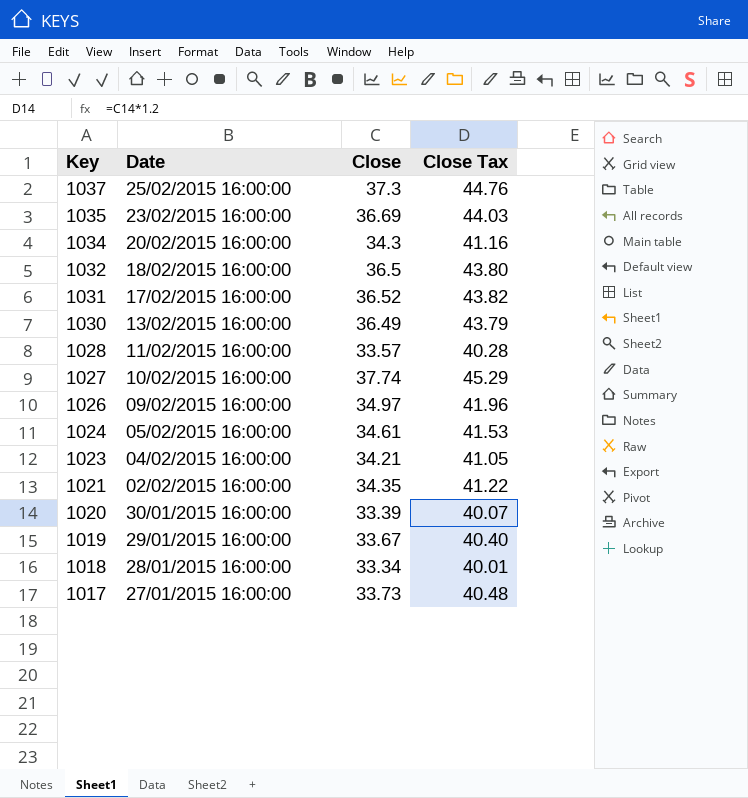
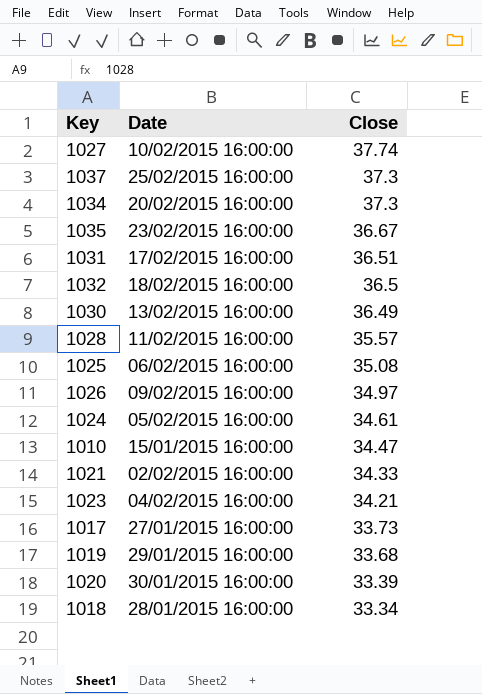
row order: Key descending -> Close descending
column Close Tax | formula: [Close] * 1.2 -> none
1034 | Close: 34.3 -> 37.3
1035 | Close: 36.69 -> 36.67
1031 | Close: 36.52 -> 36.51
1028 | Close: 33.57 -> 35.57
row 1025: none -> 06/02/2015 16:00:00 | 35.08
row 1010: none -> 15/01/2015 16:00:00 | 34.47
1021 | Close: 34.35 -> 34.33
1019 | Close: 33.67 -> 33.68

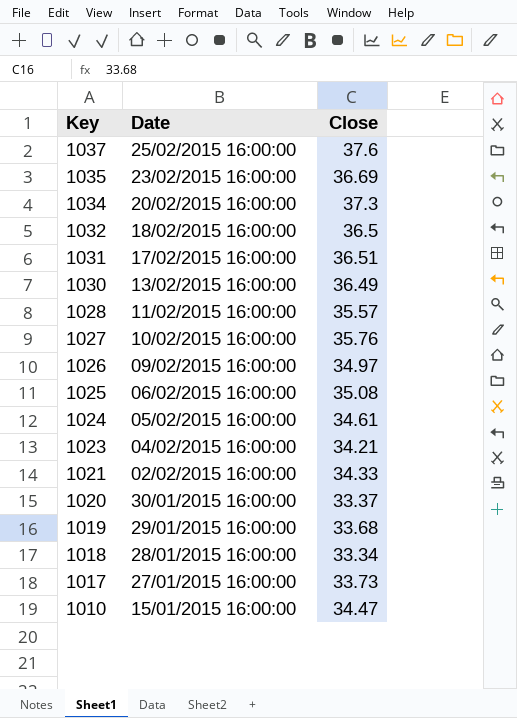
row order: Close descending -> Key descending
1037 | Close: 37.3 -> 37.6
1035 | Close: 36.67 -> 36.69
1027 | Close: 37.74 -> 35.76
1020 | Close: 33.39 -> 33.37

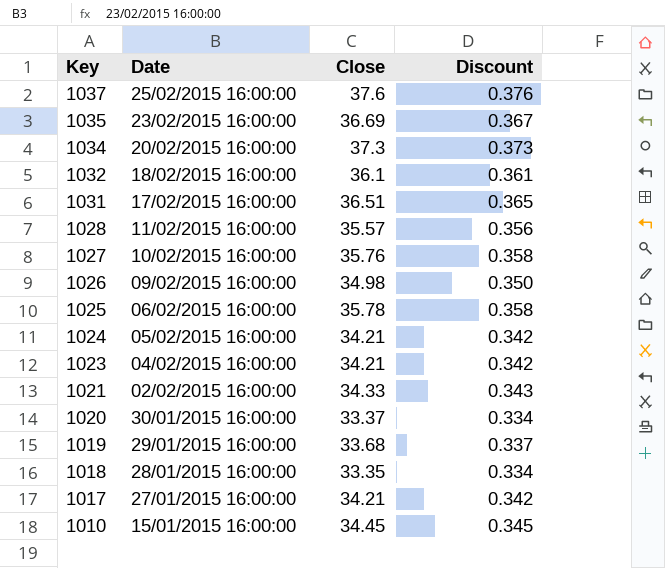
column Discount | formula: none -> [Close] * 0.01
row 1030: 13/02/2015 16:00:00 | 36.49 -> none
1032 | Close: 36.5 -> 36.1
1026 | Close: 34.97 -> 34.98
1025 | Close: 35.08 -> 35.78
1024 | Close: 34.61 -> 34.21
1018 | Close: 33.34 -> 33.35
1017 | Close: 33.73 -> 34.21
1010 | Close: 34.47 -> 34.45

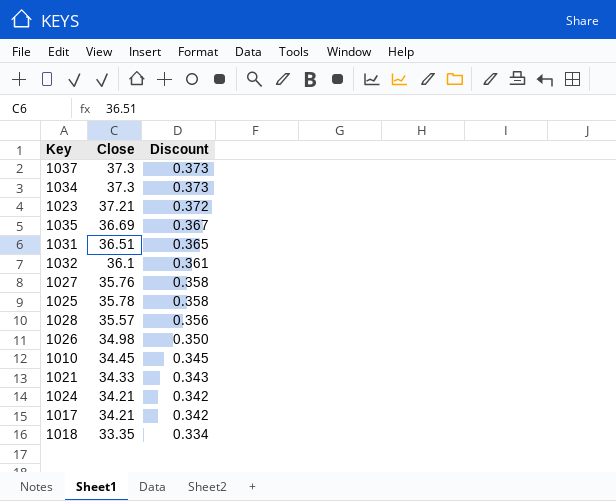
row order: Key descending -> Discount descending
column Date | position: 2 -> none
row 1020: 30/01/2015 16:00:00 | 33.37 | 0.334 -> none
row 1019: 29/01/2015 16:00:00 | 33.68 | 0.337 -> none
1037 | Close: 37.6 -> 37.3
1037 | Discount: 0.376 -> 0.373
1023 | Close: 34.21 -> 37.21
1023 | Discount: 0.342 -> 0.372

